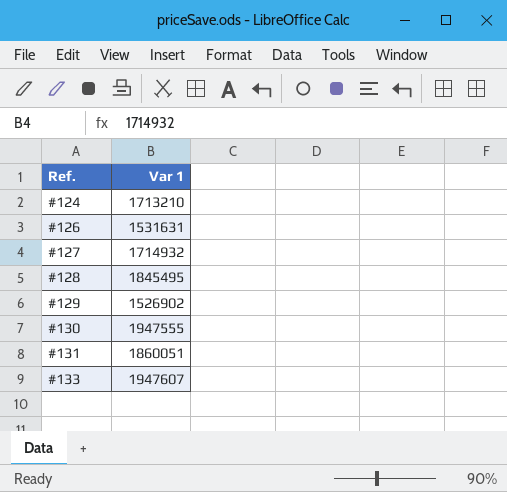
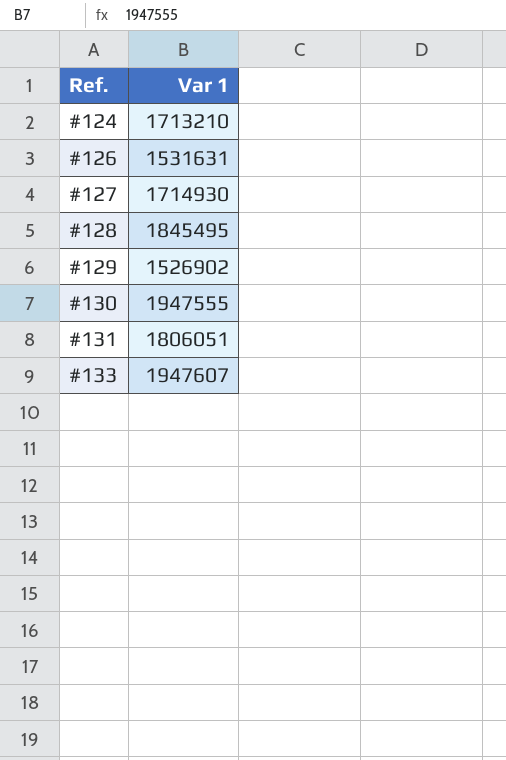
#127 | Var 1: 1714932 -> 1714930
#131 | Var 1: 1860051 -> 1806051

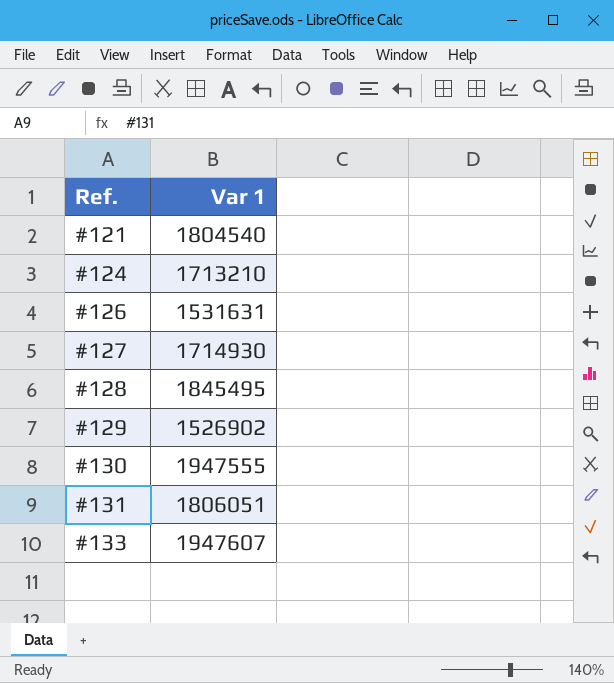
row #121: none -> 1804540

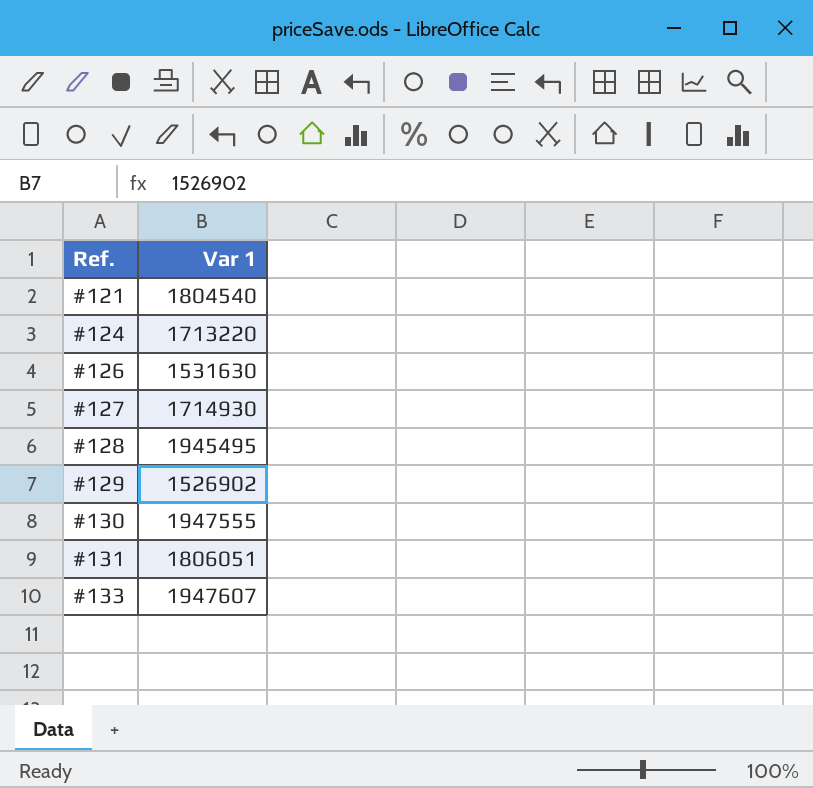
#124 | Var 1: 1713210 -> 1713220
#126 | Var 1: 1531631 -> 1531630
#128 | Var 1: 1845495 -> 1945495

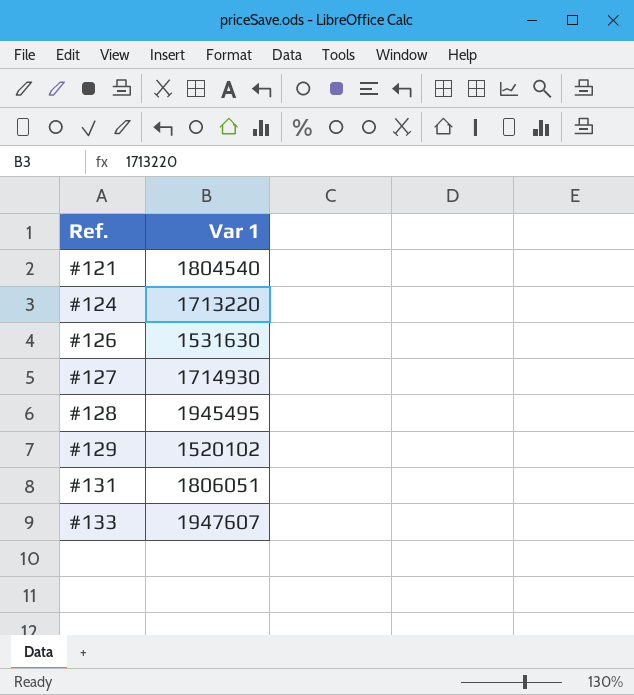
row #130: 1947555 -> none
#129 | Var 1: 1526902 -> 1520102

